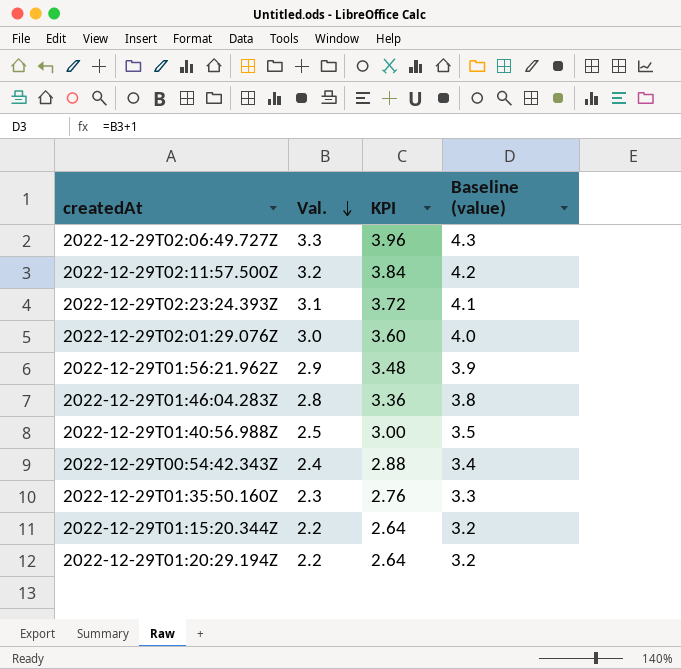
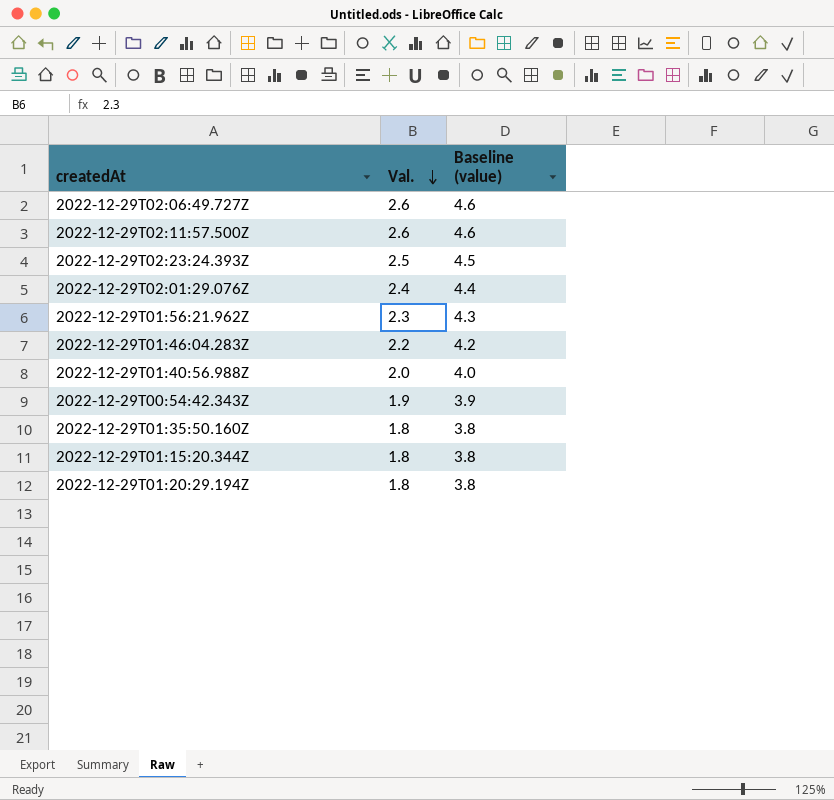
column KPI | formula: [Val.] * 1.2 -> none
column Baseline (value) | formula: [Val.] + 1 -> [Val.] + 2
2022-12-29T02:06:49.727Z | Val.: 3.3 -> 2.6
2022-12-29T02:11:57.500Z | Val.: 3.2 -> 2.6
2022-12-29T02:23:24.393Z | Val.: 3.1 -> 2.5
2022-12-29T02:01:29.076Z | Val.: 3.0 -> 2.4
2022-12-29T01:56:21.962Z | Val.: 2.9 -> 2.3
2022-12-29T01:46:04.283Z | Val.: 2.8 -> 2.2
2022-12-29T01:40:56.988Z | Val.: 2.5 -> 2.0
2022-12-29T00:54:42.343Z | Val.: 2.4 -> 1.9
2022-12-29T01:35:50.160Z | Val.: 2.3 -> 1.8
2022-12-29T01:15:20.344Z | Val.: 2.2 -> 1.8
2022-12-29T01:20:29.194Z | Val.: 2.2 -> 1.8

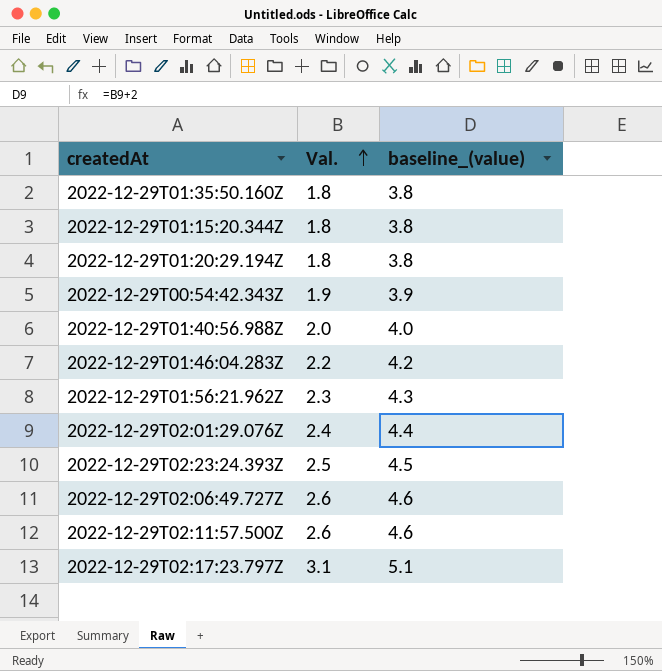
row order: Val. descending -> Val. ascending
column name: Baseline (value) -> baseline_(value)
row 2022-12-29T02:17:23.797Z: none -> 3.1 | 5.1

